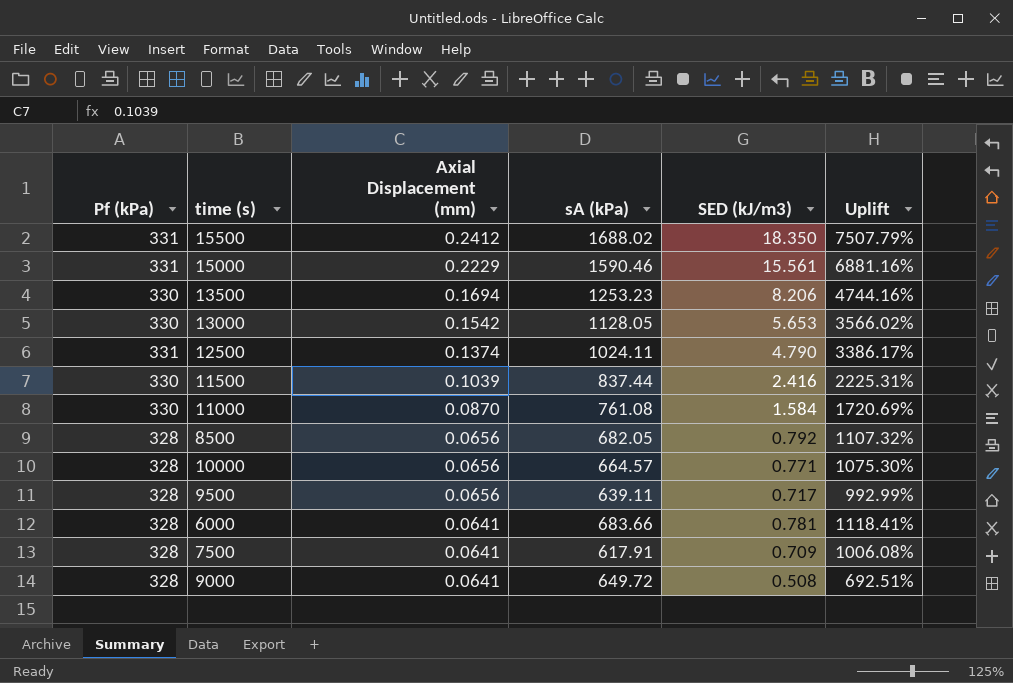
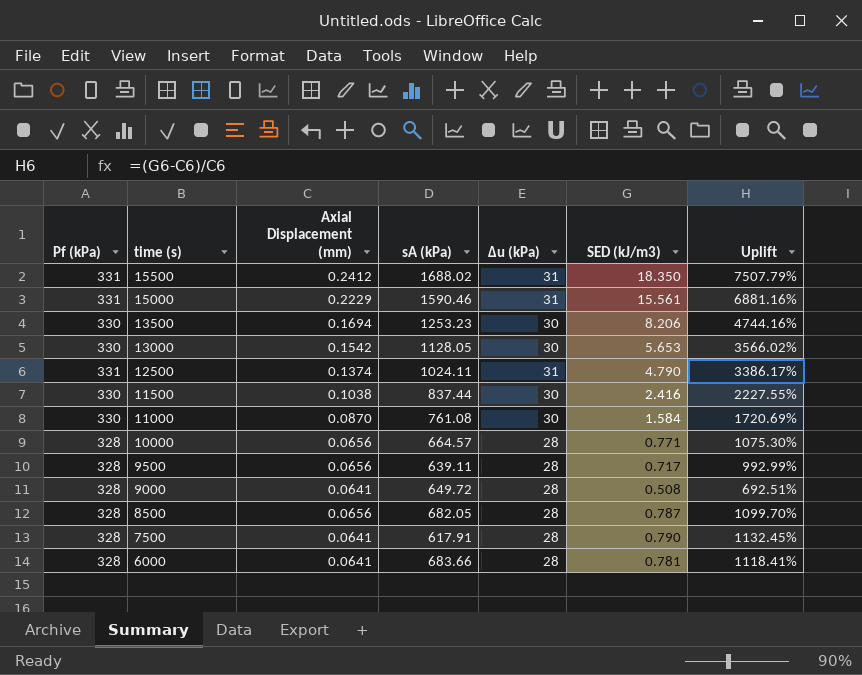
row order: Axial Displacement (mm) descending -> time (s) descending
column Δu (kPa) | position: none -> 5
11500 | Axial Displacement (mm): 0.1039 -> 0.1038
11500 | Uplift: 2225.31% -> 2227.55%
8500 | SED (kJ/m3): 0.792 -> 0.787
8500 | Uplift: 1107.32% -> 1099.70%
7500 | SED (kJ/m3): 0.709 -> 0.790
7500 | Uplift: 1006.08% -> 1132.45%

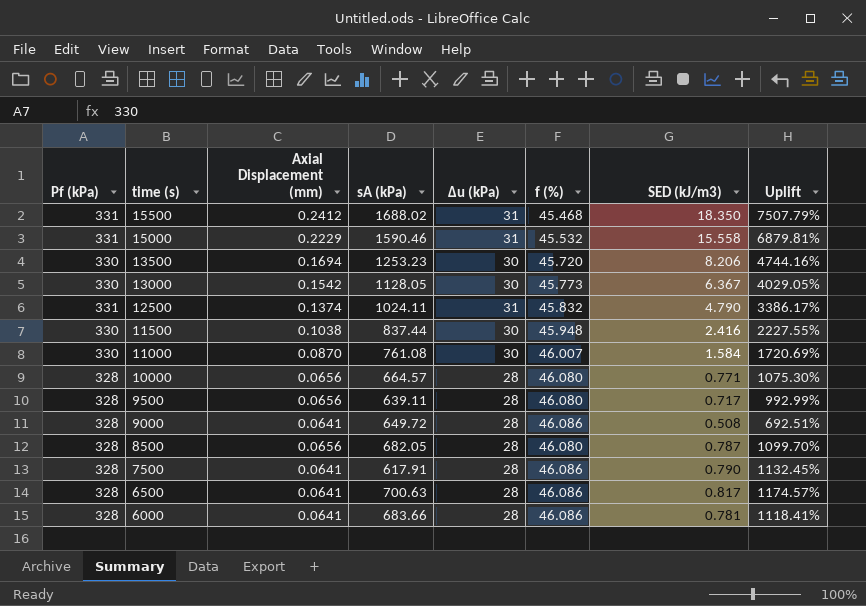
column f (%) | position: none -> 6
15000 | SED (kJ/m3): 15.561 -> 15.558
15000 | Uplift: 6881.16% -> 6879.81%
13000 | SED (kJ/m3): 5.653 -> 6.367
13000 | Uplift: 3566.02% -> 4029.05%
row 6500: none -> 328 | 0.0641 | 700.63 | 28 | 46.086 | 0.817 | 1174.57%

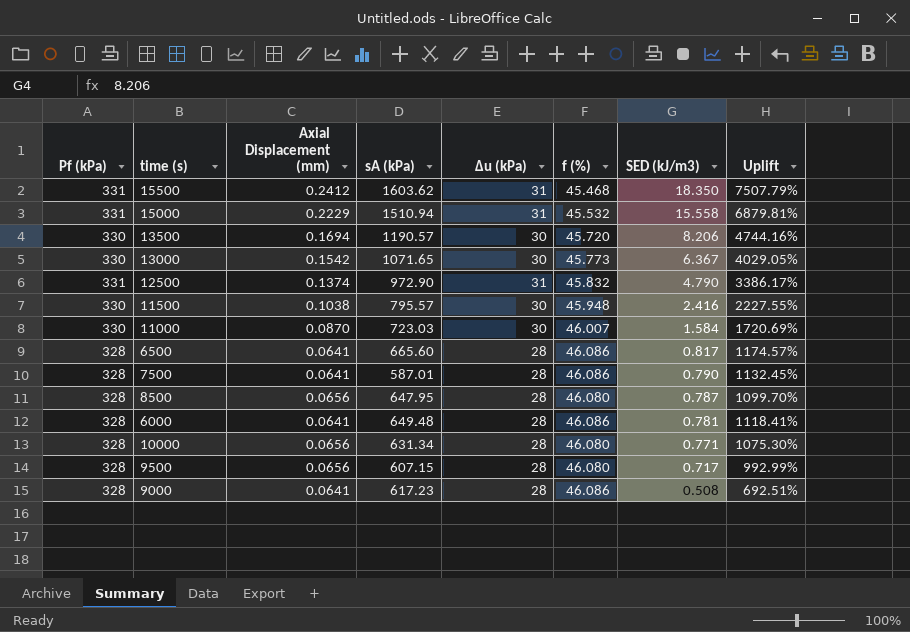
row order: time (s) descending -> SED (kJ/m3) descending
15500 | sA (kPa): 1688.02 -> 1603.62
15000 | sA (kPa): 1590.46 -> 1510.94
13500 | sA (kPa): 1253.23 -> 1190.57
13000 | sA (kPa): 1128.05 -> 1071.65
12500 | sA (kPa): 1024.11 -> 972.90
11500 | sA (kPa): 837.44 -> 795.57
11000 | sA (kPa): 761.08 -> 723.03
6500 | sA (kPa): 700.63 -> 665.60
7500 | sA (kPa): 617.91 -> 587.01
8500 | sA (kPa): 682.05 -> 647.95
6000 | sA (kPa): 683.66 -> 649.48
10000 | sA (kPa): 664.57 -> 631.34
9500 | sA (kPa): 639.11 -> 607.15
9000 | sA (kPa): 649.72 -> 617.23

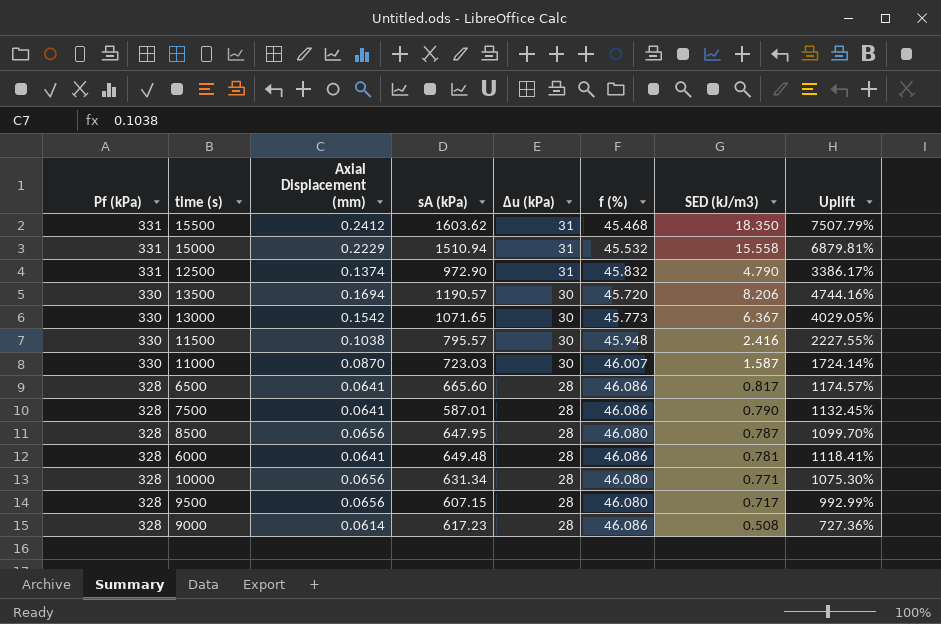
row order: SED (kJ/m3) descending -> Pf (kPa) descending
11000 | SED (kJ/m3): 1.584 -> 1.587
11000 | Uplift: 1720.69% -> 1724.14%
9000 | Axial Displacement (mm): 0.0641 -> 0.0614
9000 | Uplift: 692.51% -> 727.36%

